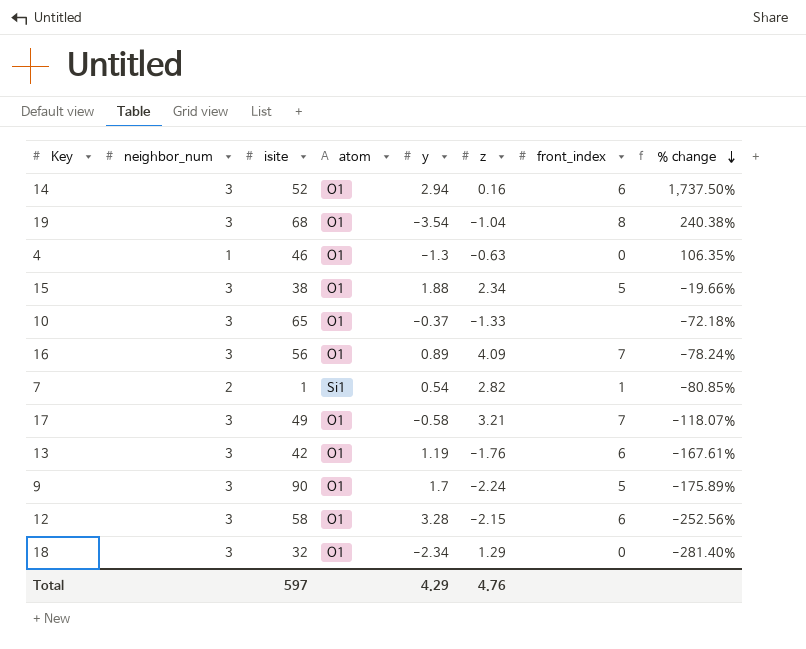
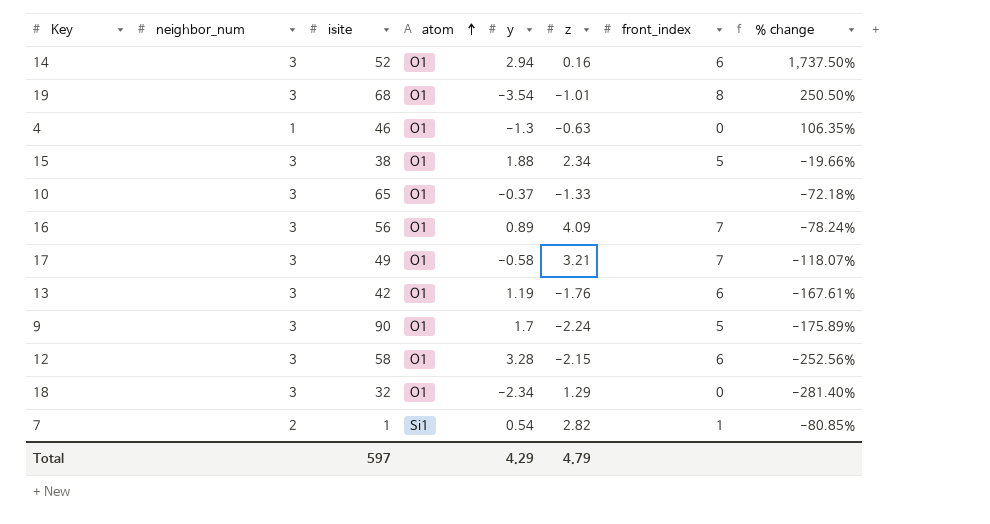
row order: % change descending -> atom ascending
19 | z: -1.04 -> -1.01
19 | % change: 240.38% -> 250.50%
Total | z: 4.76 -> 4.79

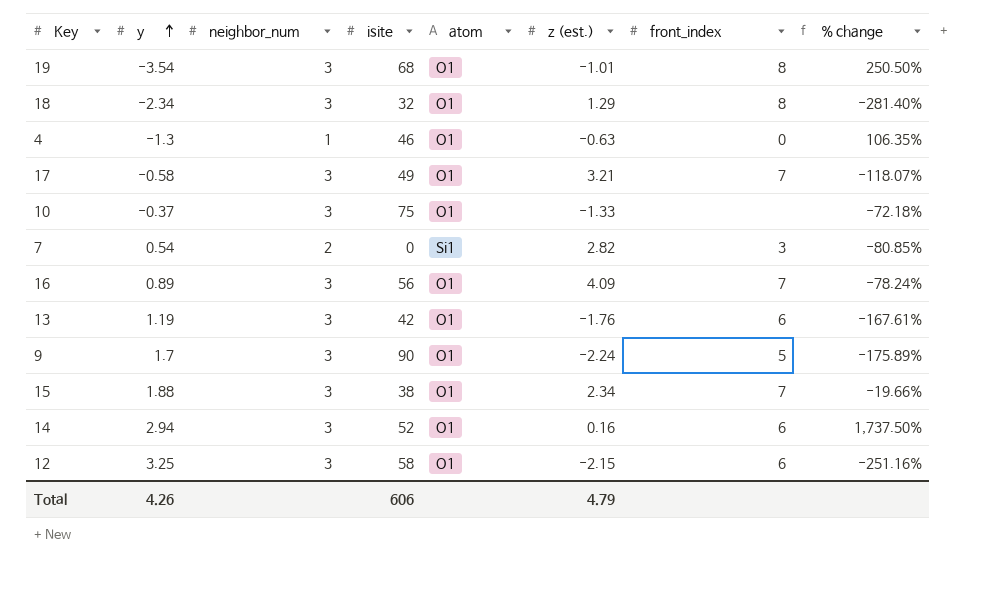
row order: atom ascending -> y ascending
column y | position: 5 -> 2
column name: z -> z (est.)
18 | front_index: 0 -> 8
10 | isite: 65 -> 75
7 | isite: 1 -> 0
7 | front_index: 1 -> 3
15 | front_index: 5 -> 7
12 | y: 3.28 -> 3.25
12 | % change: -252.56% -> -251.16%
Total | y: 4.29 -> 4.26
Total | isite: 597 -> 606

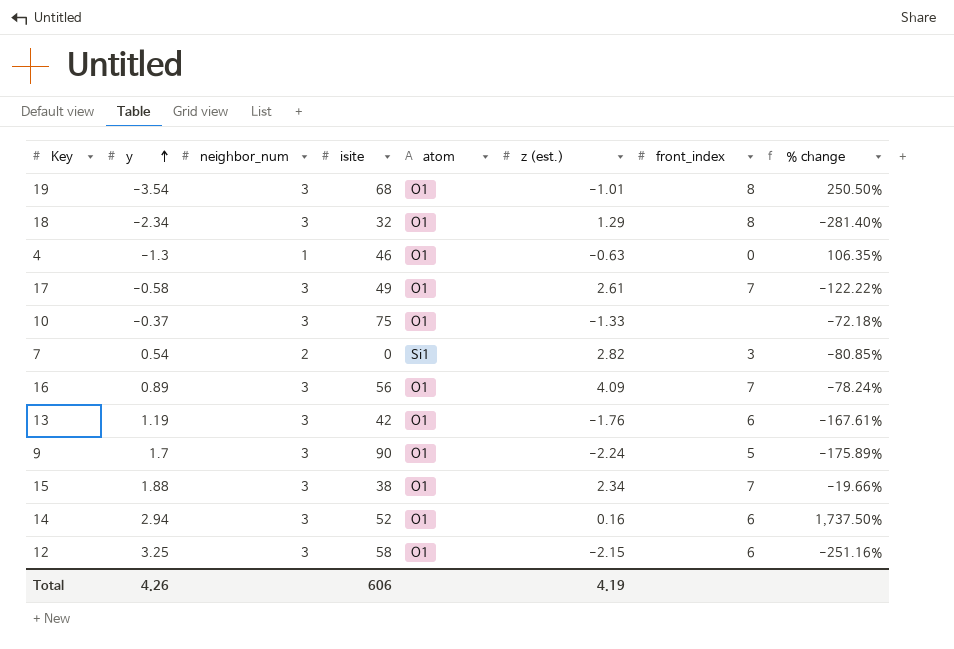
17 | z (est.): 3.21 -> 2.61
17 | % change: -118.07% -> -122.22%
Total | z (est.): 4.79 -> 4.19

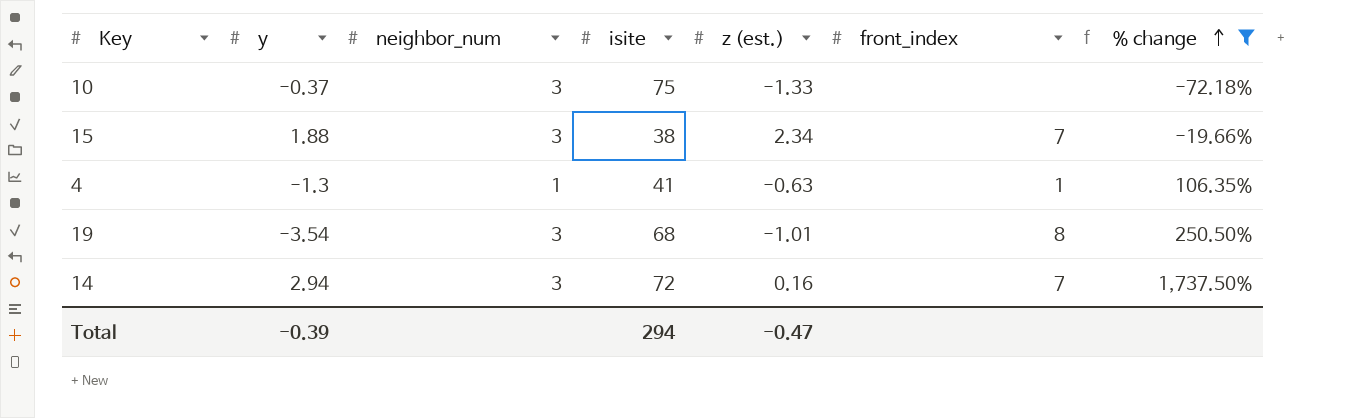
filter: none -> % change >= -72.18%
row order: y ascending -> % change ascending
column atom | position: 5 -> none
4 | isite: 46 -> 41
4 | front_index: 0 -> 1
14 | isite: 52 -> 72
14 | front_index: 6 -> 7
Total | y: 4.26 -> -0.39
Total | isite: 606 -> 294
Total | z (est.): 4.19 -> -0.47

